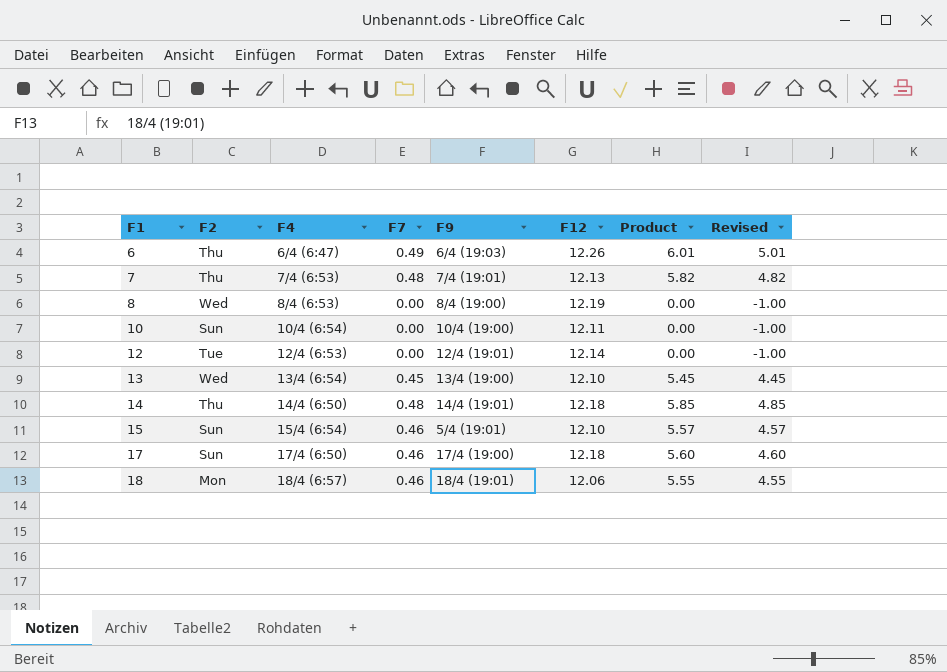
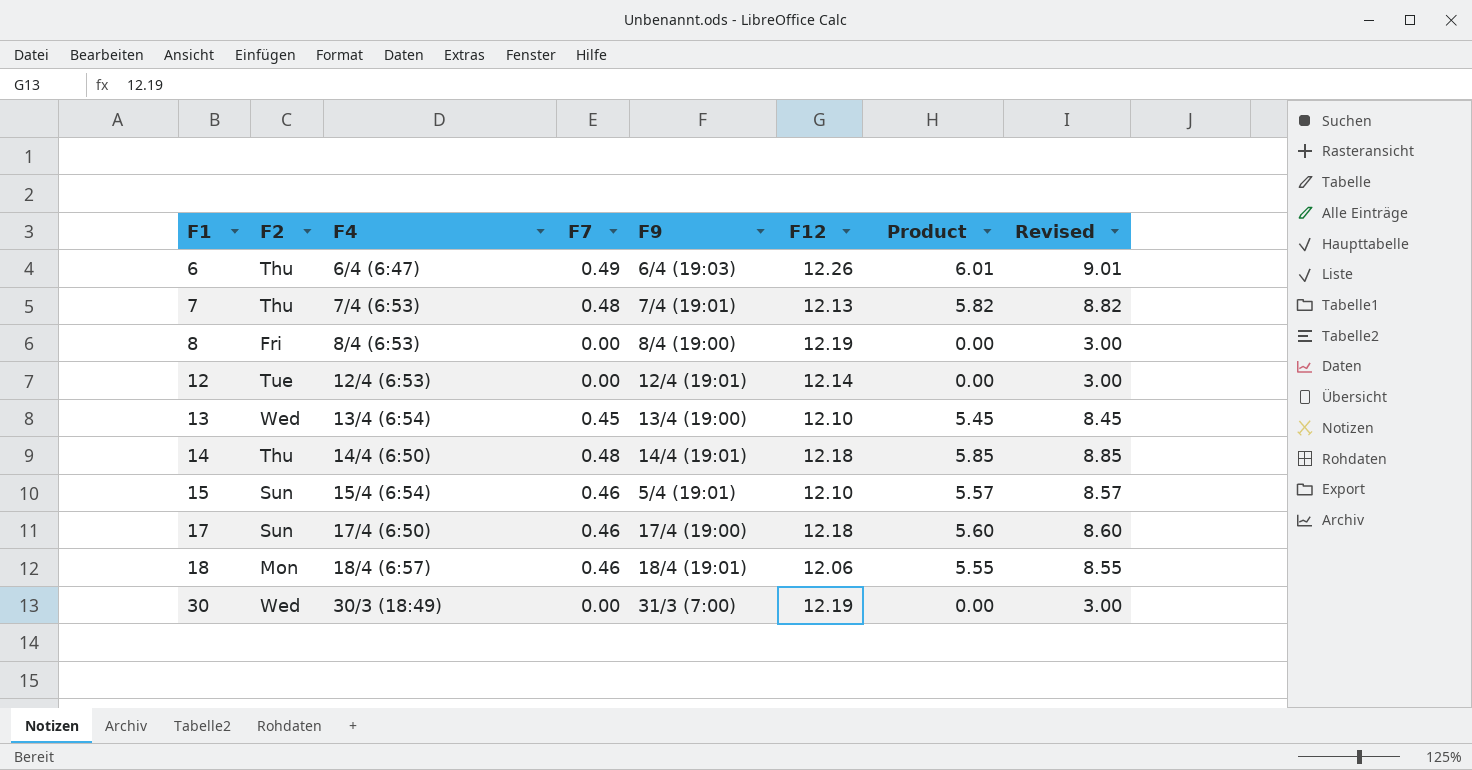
column Revised | formula: [Product] - 1 -> [Product] + 3
row 10: Sun | 10/4 (6:54) | 0.00 | 10/4 (19:00) | 12.11 | 0.00 | -1.00 -> none
8 | F2: Wed -> Fri
row 30: none -> Wed | 30/3 (18:49) | 0.00 | 31/3 (7:00) | 12.19 | 0.00 | 3.00

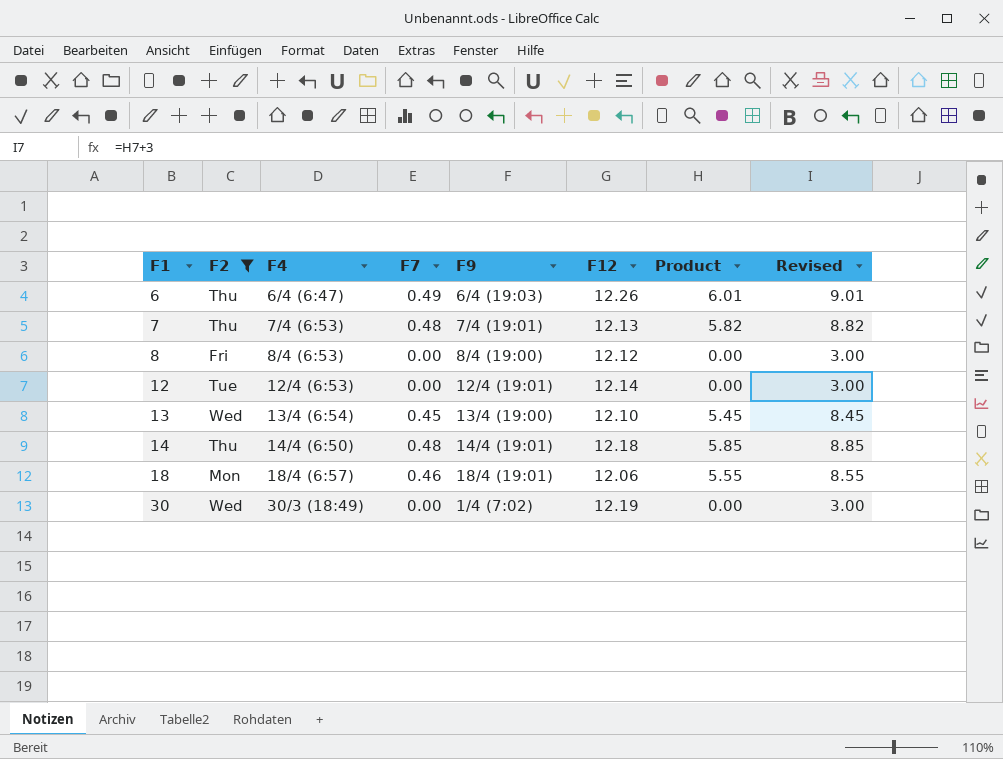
filter: none -> F2 != Sun
8 | F12: 12.19 -> 12.12
30 | F9: 31/3 (7:00) -> 1/4 (7:02)

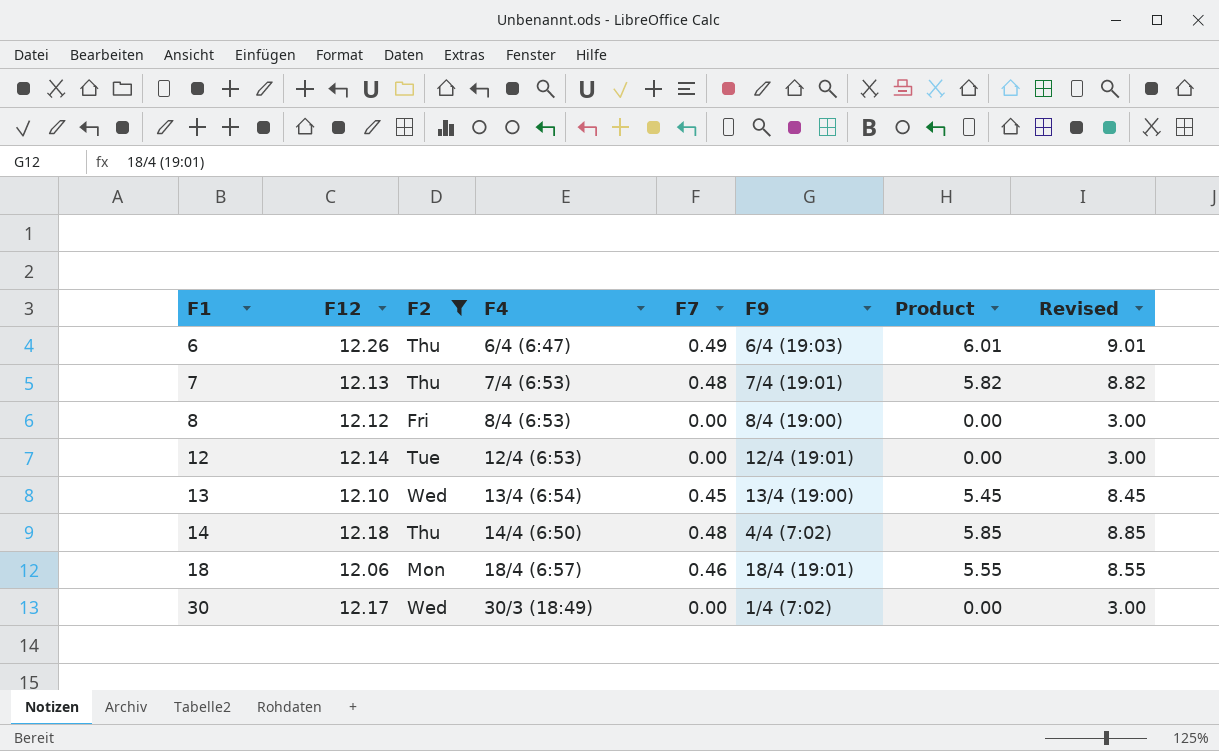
column F12 | position: 6 -> 2
14 | F9: 14/4 (19:01) -> 4/4 (7:02)
30 | F12: 12.19 -> 12.17

